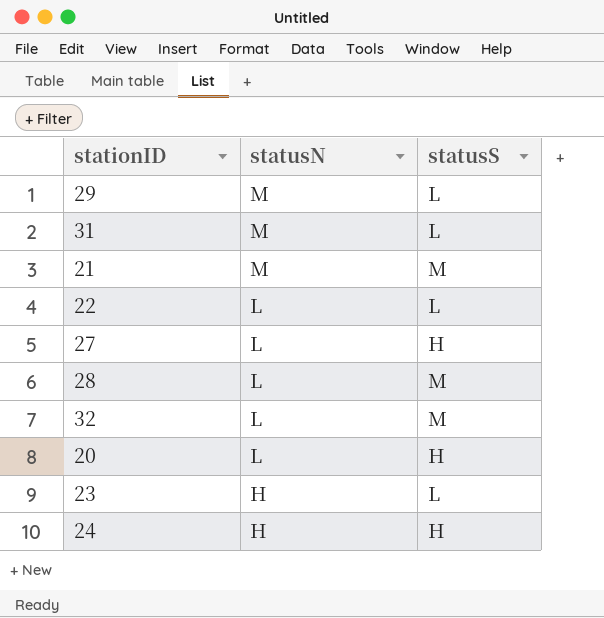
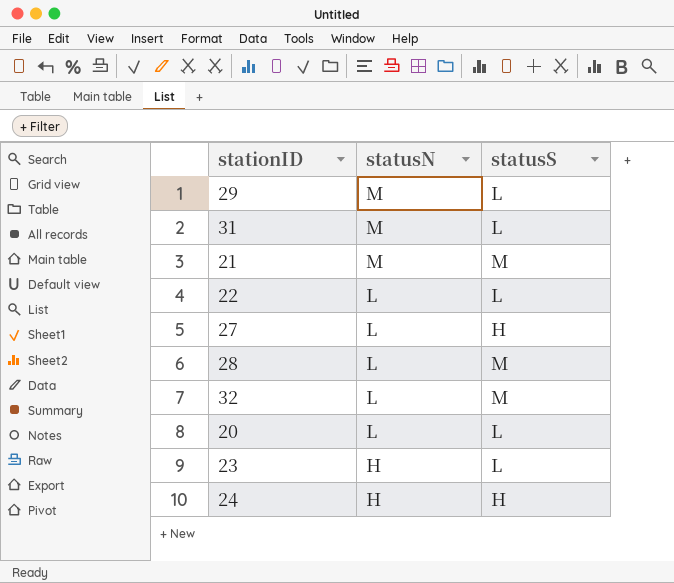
20 | statusS: H -> L

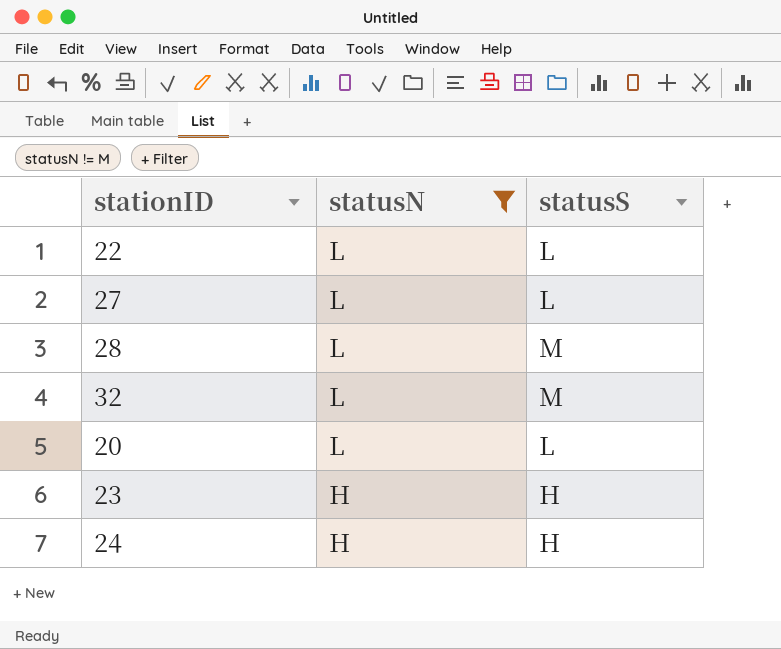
filter: none -> statusN != M
27 | statusS: H -> L
23 | statusS: L -> H

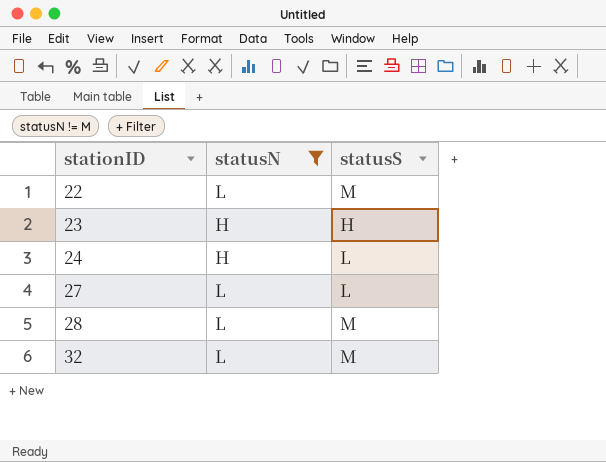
row order: statusN descending -> stationID ascending
row 20: L | L -> none
22 | statusS: L -> M
24 | statusS: H -> L

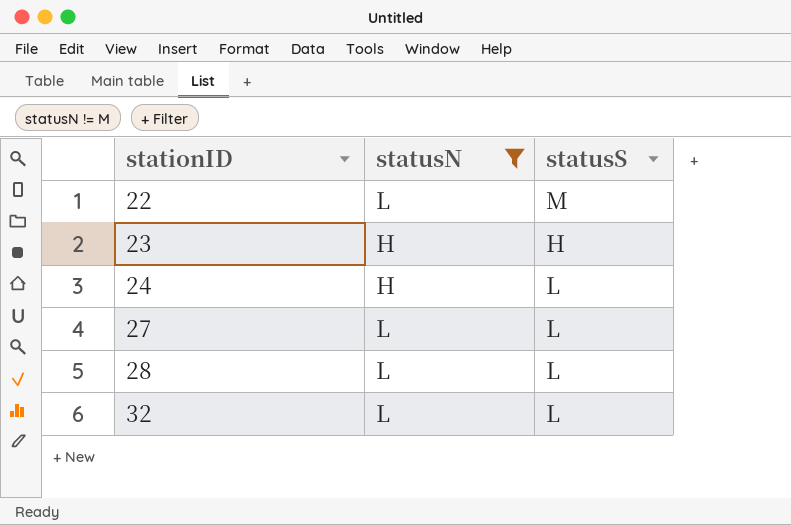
28 | statusS: M -> L
32 | statusS: M -> L

